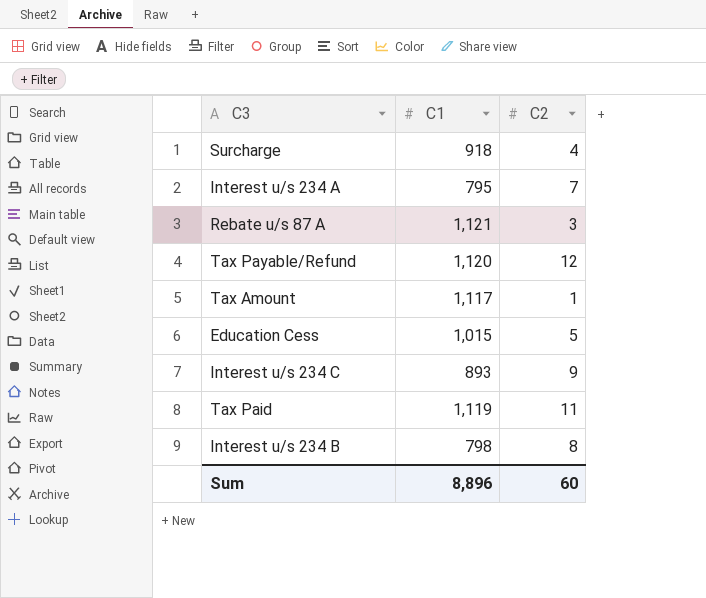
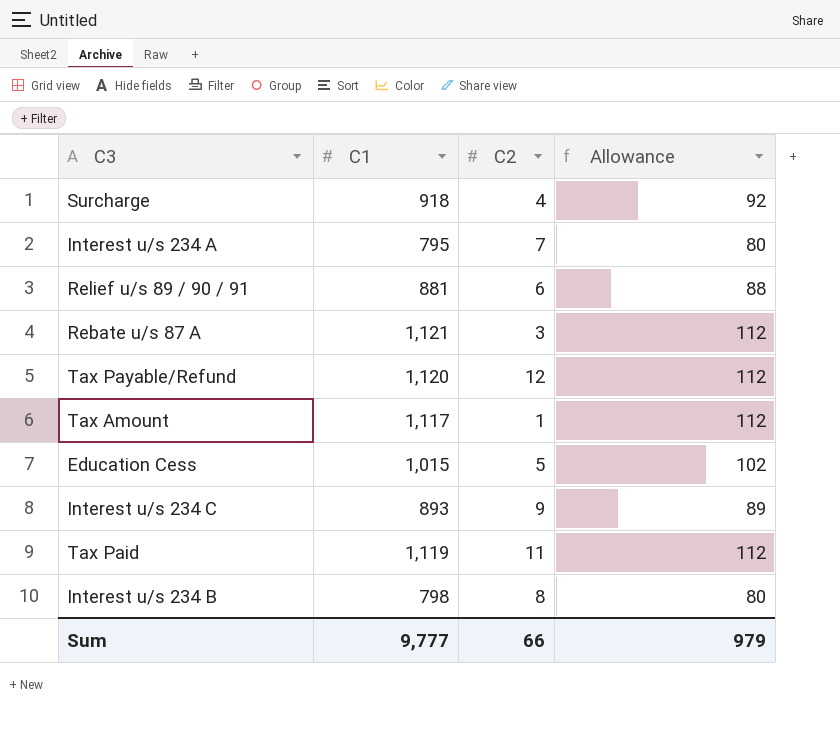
column Allowance | formula: none -> [C1] * 0.1
row Relief u/s 89 / 90 / 91: none -> 881 | 6 | 88
Sum | C1: 8,896 -> 9,777
Sum | C2: 60 -> 66

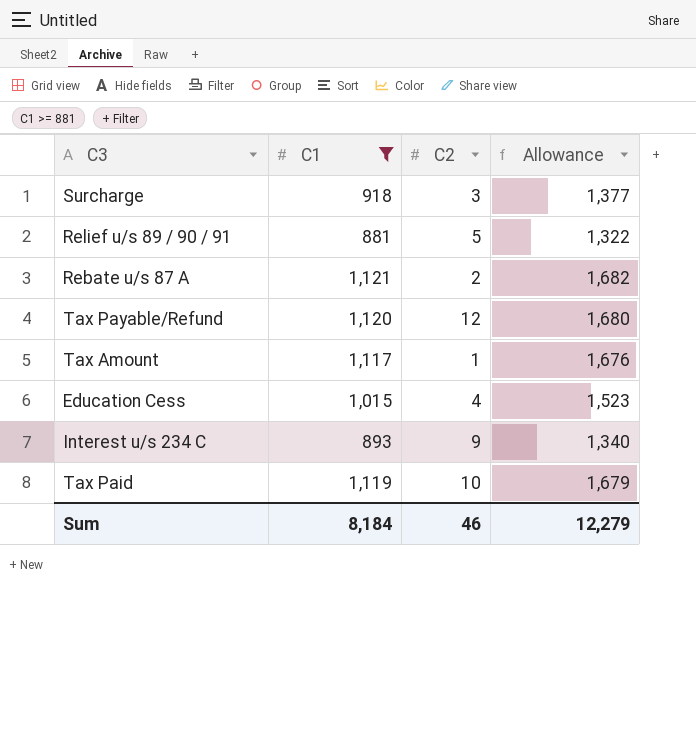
filter: none -> C1 >= 881
column Allowance | formula: [C1] * 0.1 -> [C1] * 1.5
Surcharge | C2: 4 -> 3
Relief u/s 89 / 90 / 91 | C2: 6 -> 5
Rebate u/s 87 A | C2: 3 -> 2
Education Cess | C2: 5 -> 4
Tax Paid | C2: 11 -> 10
Sum | C1: 9,777 -> 8,184
Sum | C2: 66 -> 46
Sum | Allowance: 979 -> 12,279

